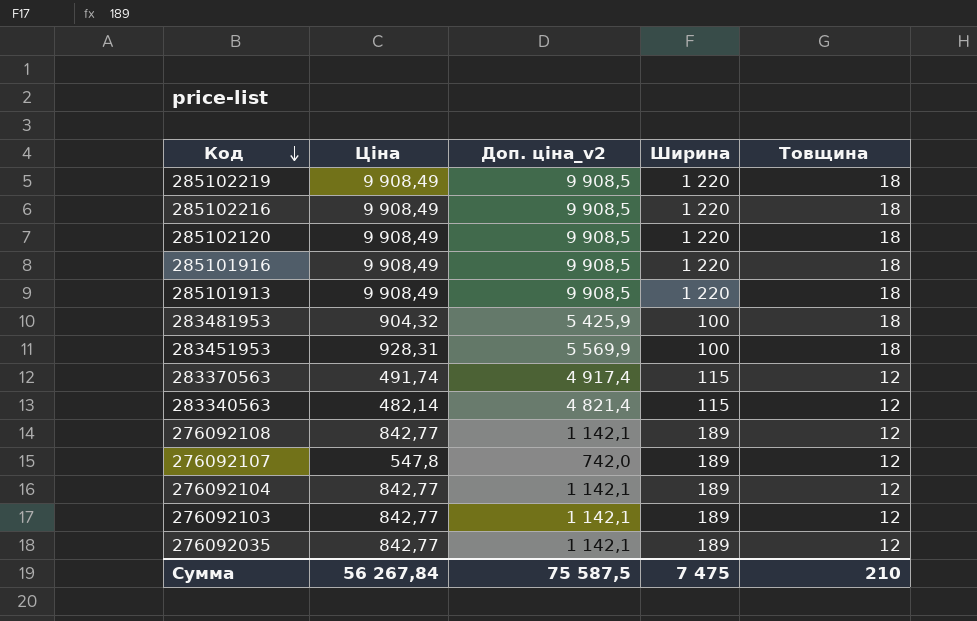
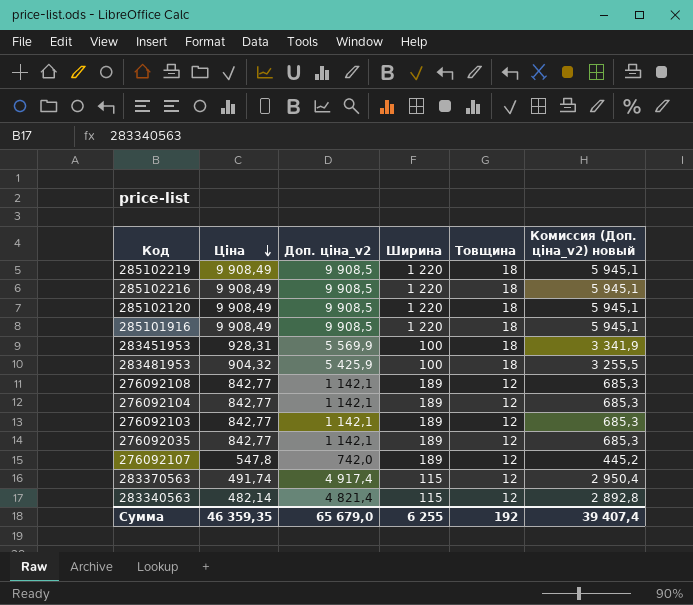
row order: Код descending -> Ціна descending
column Комиссия (Доп. ціна_v2) новый | formula: none -> [Доп. ціна_v2] * 0,6
row 285101913: 9 908,49 | 9 908,5 | 1 220 | 18 -> none
Сумма | Ціна: 56 267,84 -> 46 359,35
Сумма | Доп. ціна_v2: 75 587,5 -> 65 679,0
Сумма | Ширина: 7 475 -> 6 255
Сумма | Товщина: 210 -> 192

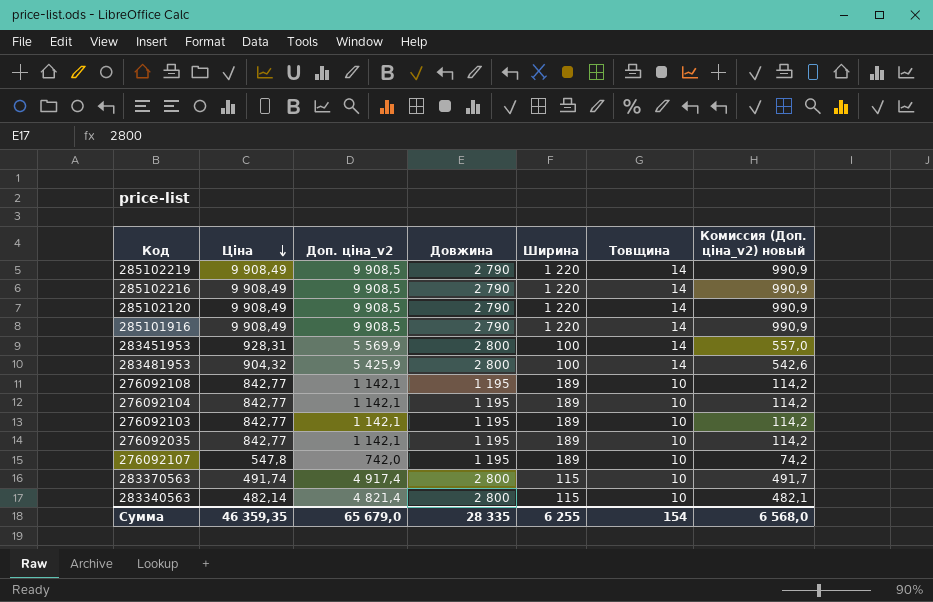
column Довжина | position: none -> 4
column Комиссия (Доп. ціна_v2) новый | formula: [Доп. ціна_v2] * 0,6 -> [Доп. ціна_v2] * 0,1
285102219 | Товщина: 18 -> 14
285102216 | Товщина: 18 -> 14
285102120 | Товщина: 18 -> 14
285101916 | Товщина: 18 -> 14
283451953 | Товщина: 18 -> 14
283481953 | Товщина: 18 -> 14
276092108 | Товщина: 12 -> 10
276092104 | Товщина: 12 -> 10
276092103 | Товщина: 12 -> 10
276092035 | Товщина: 12 -> 10
276092107 | Товщина: 12 -> 10
283370563 | Товщина: 12 -> 10
283340563 | Товщина: 12 -> 10
Сумма | Товщина: 192 -> 154
Сумма | Комиссия (Доп. ціна_v2) новый: 39 407,4 -> 6 568,0

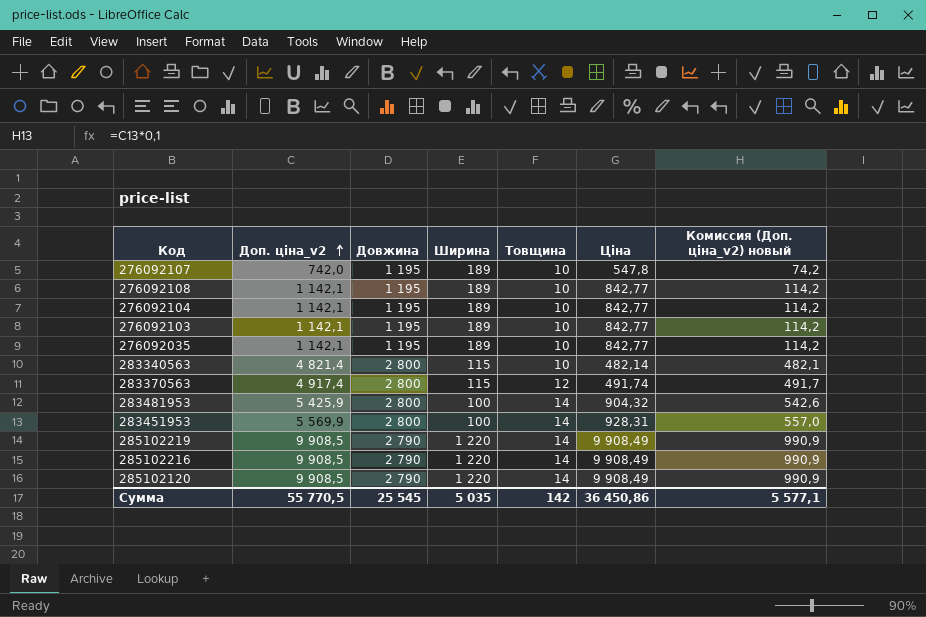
row order: Ціна descending -> Доп. ціна_v2 ascending
column Ціна | position: 2 -> 6
row 285101916: 9 908,49 | 9 908,5 | 2 790 | 1 220 | 14 | 990,9 -> none
283370563 | Товщина: 10 -> 12
Сумма | Доп. ціна_v2: 65 679,0 -> 55 770,5
Сумма | Довжина: 28 335 -> 25 545
Сумма | Ширина: 6 255 -> 5 035
Сумма | Товщина: 154 -> 142
Сумма | Ціна: 46 359,35 -> 36 450,86
Сумма | Комиссия (Доп. ціна_v2) новый: 6 568,0 -> 5 577,1

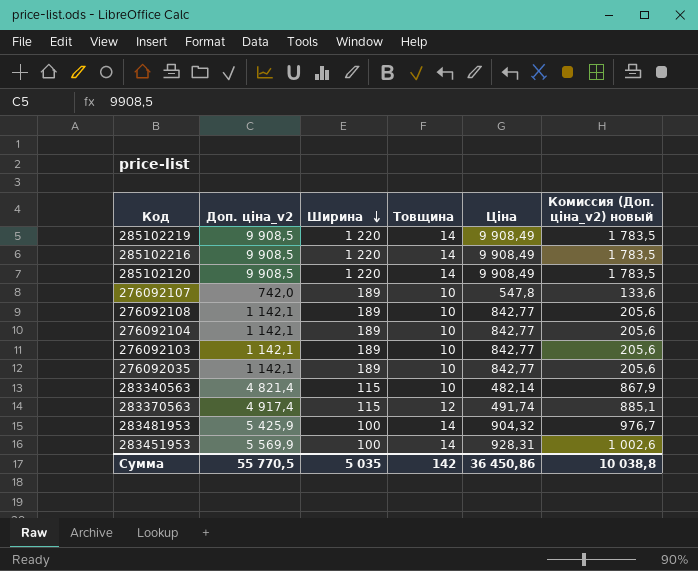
row order: Доп. ціна_v2 ascending -> Ширина descending
column Довжина | position: 3 -> none
column Комиссия (Доп. ціна_v2) новый | formula: [Доп. ціна_v2] * 0,1 -> [Доп. ціна_v2] * 0,18
Сумма | Комиссия (Доп. ціна_v2) новый: 5 577,1 -> 10 038,8

